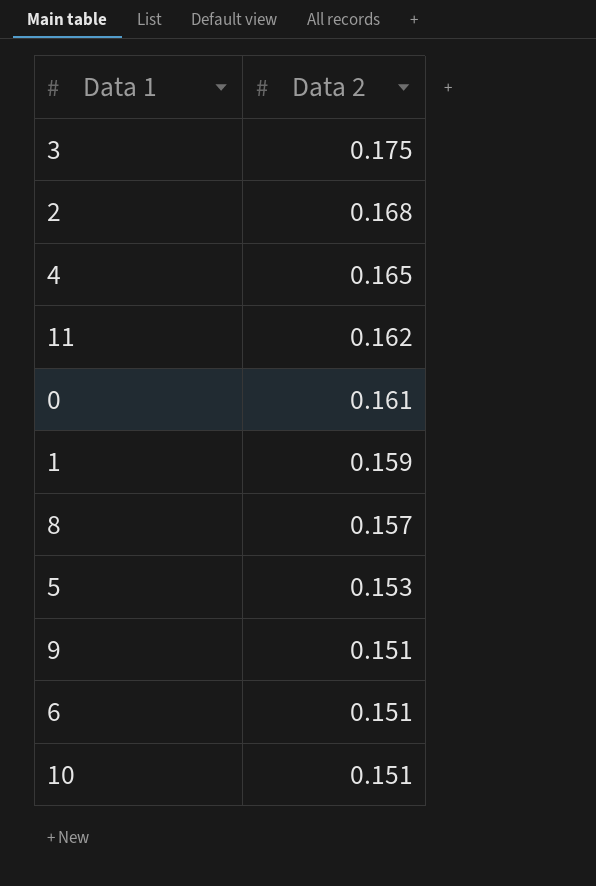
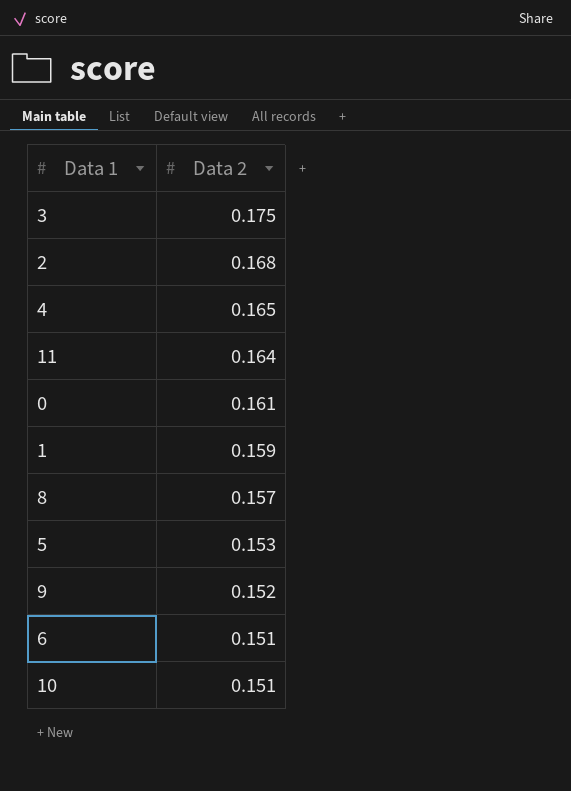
11 | Data 2: 0.162 -> 0.164
9 | Data 2: 0.151 -> 0.152

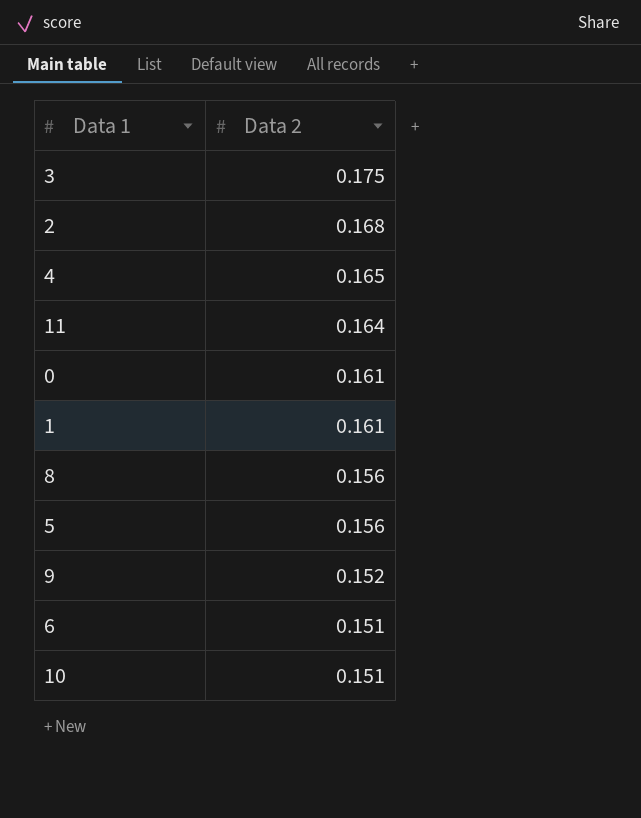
1 | Data 2: 0.159 -> 0.161
8 | Data 2: 0.157 -> 0.156
5 | Data 2: 0.153 -> 0.156

